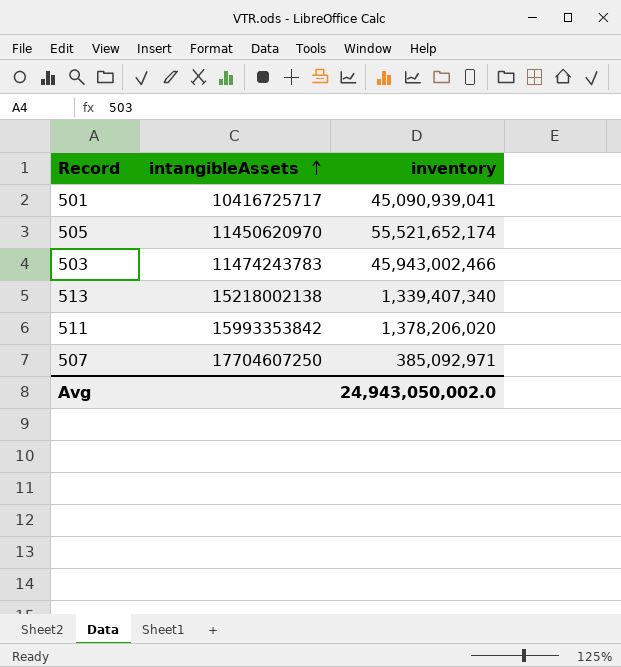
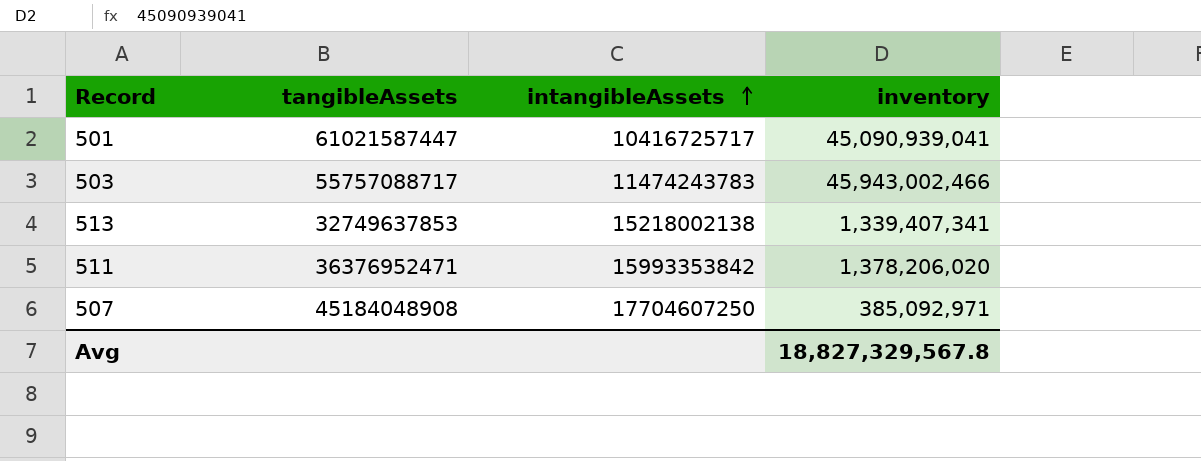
column tangibleAssets | position: none -> 2
row 505: 11450620970 | 55,521,652,174 -> none
513 | inventory: 1,339,407,340 -> 1,339,407,341
Avg | inventory: 24,943,050,002.0 -> 18,827,329,567.8

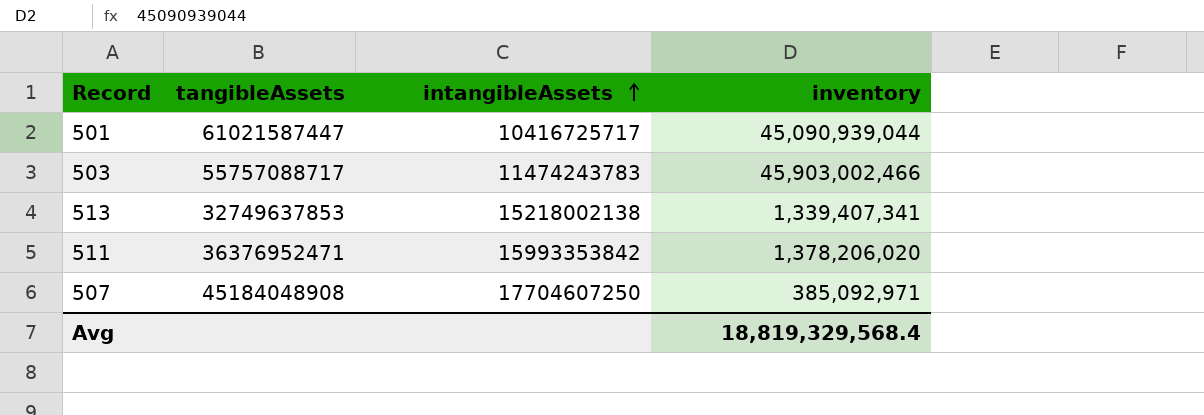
501 | inventory: 45,090,939,041 -> 45,090,939,044
503 | inventory: 45,943,002,466 -> 45,903,002,466
Avg | inventory: 18,827,329,567.8 -> 18,819,329,568.4

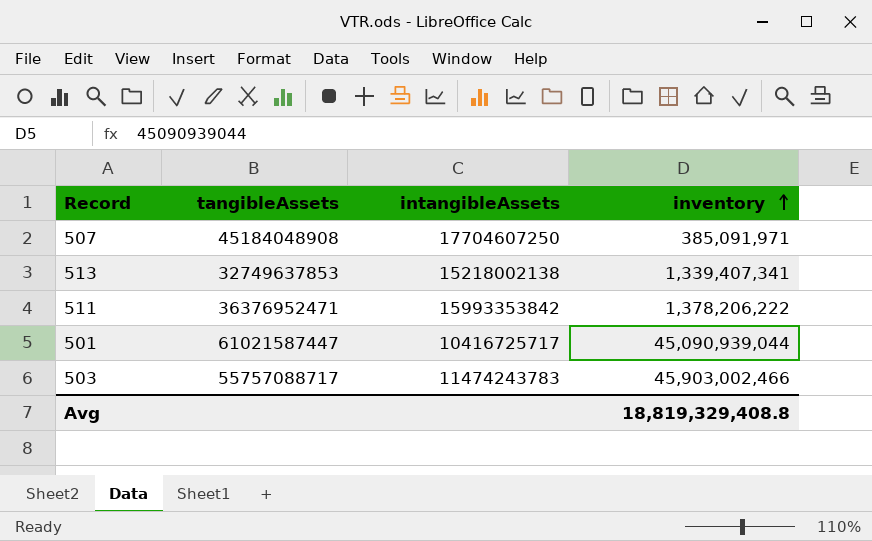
row order: intangibleAssets ascending -> inventory ascending
507 | inventory: 385,092,971 -> 385,091,971
511 | inventory: 1,378,206,020 -> 1,378,206,222
Avg | inventory: 18,819,329,568.4 -> 18,819,329,408.8

